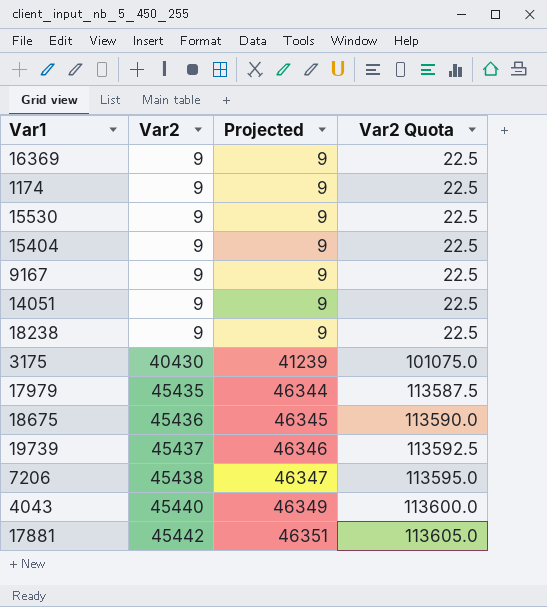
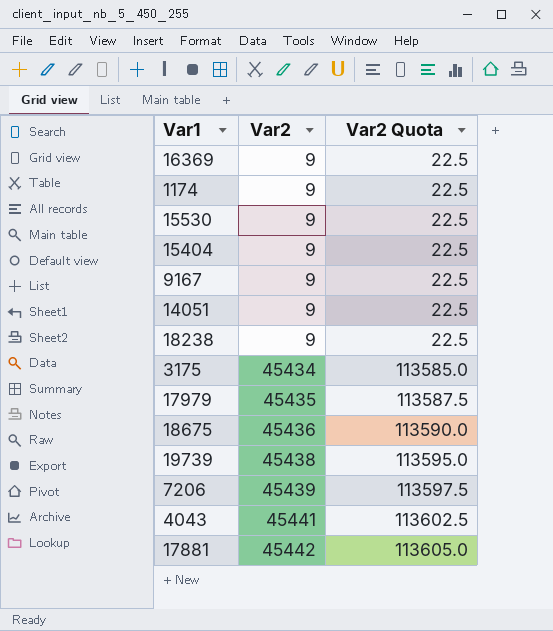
column Projected | formula: [Var2] * 1.02 -> none
3175 | Var2: 40430 -> 45434
3175 | Var2 Quota: 101075.0 -> 113585.0
19739 | Var2: 45437 -> 45438
19739 | Var2 Quota: 113592.5 -> 113595.0
7206 | Var2: 45438 -> 45439
7206 | Var2 Quota: 113595.0 -> 113597.5
4043 | Var2: 45440 -> 45441
4043 | Var2 Quota: 113600.0 -> 113602.5

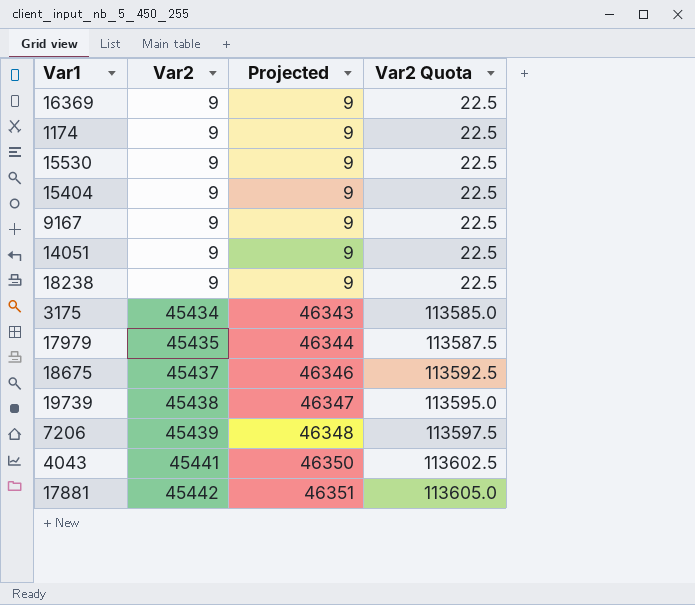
column Projected | formula: none -> [Var2] * 1.02
18675 | Var2: 45436 -> 45437
18675 | Var2 Quota: 113590.0 -> 113592.5

